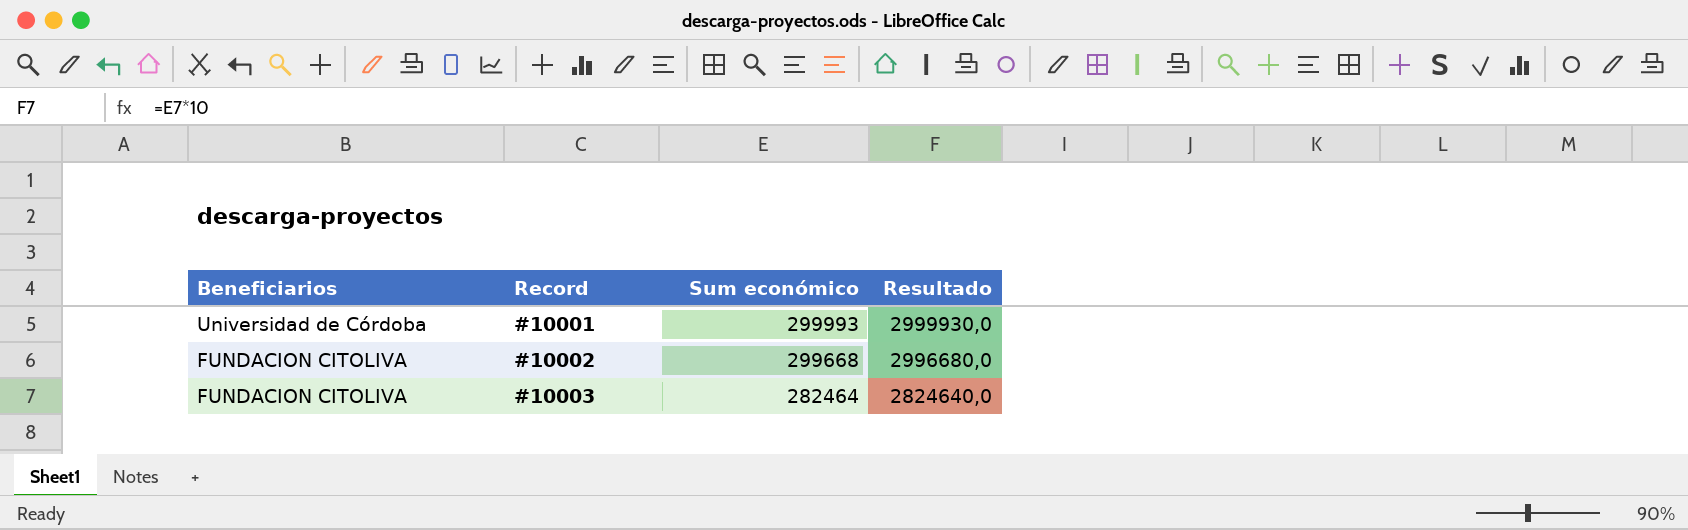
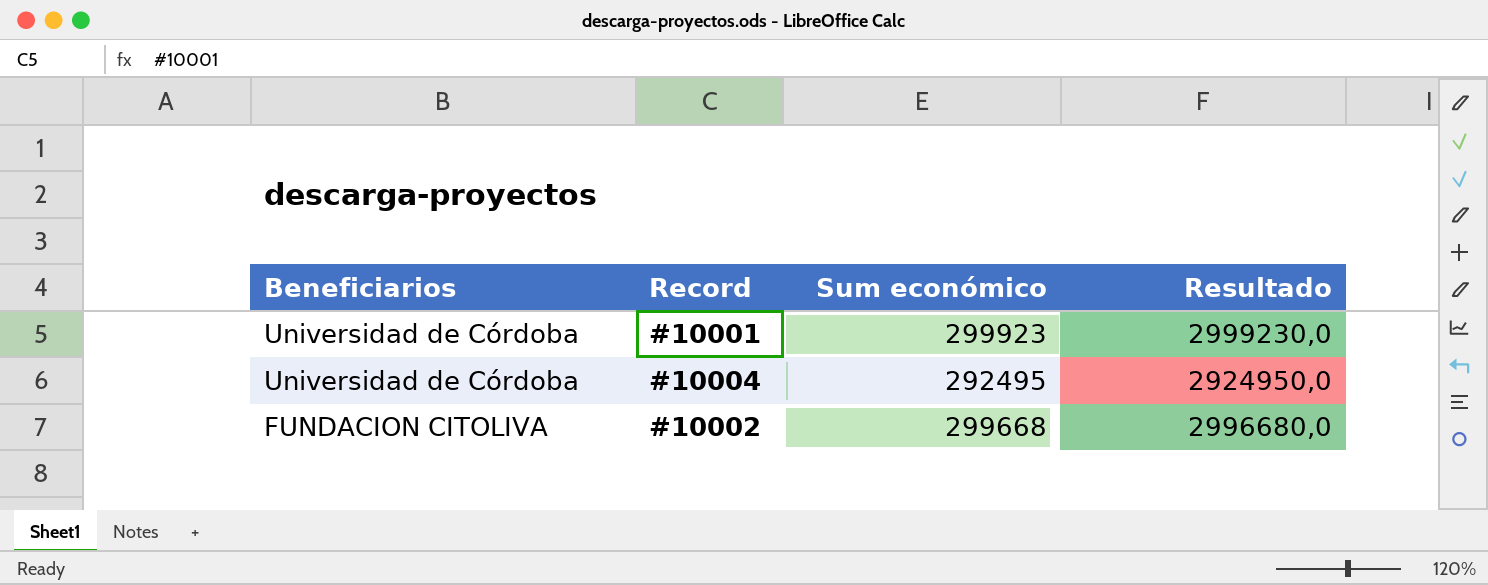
row #10003: FUNDACION CITOLIVA | 282464 | 2824640,0 -> none
#10001 | Sum económico: 299993 -> 299923
#10001 | Resultado: 2999930,0 -> 2999230,0
row #10004: none -> Universidad de Córdoba | 292495 | 2924950,0

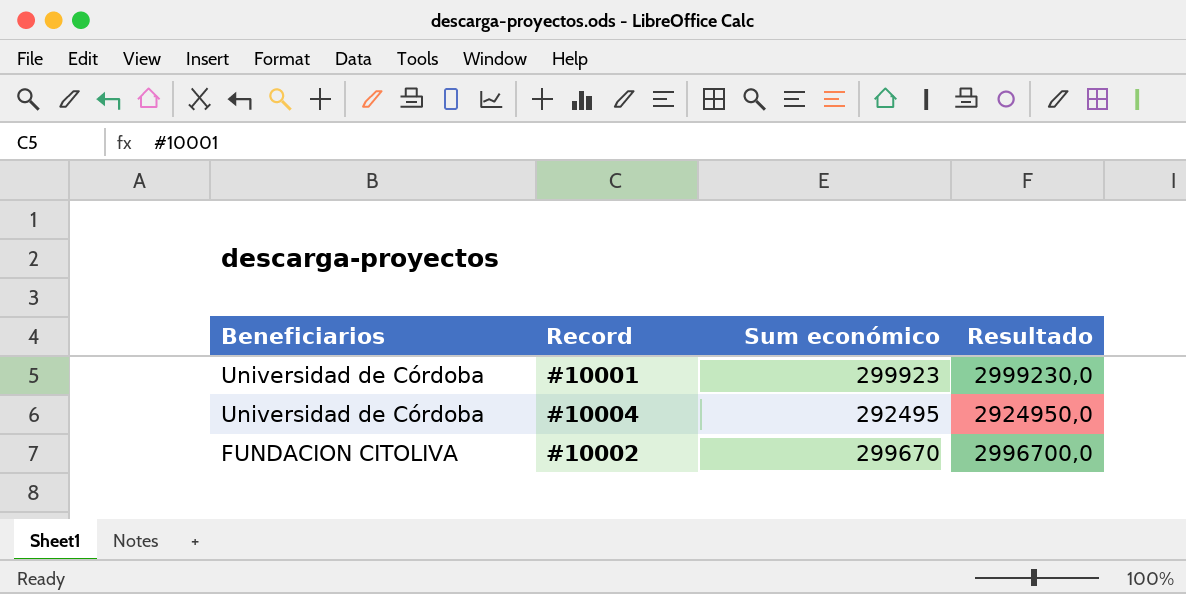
#10002 | Sum económico: 299668 -> 299670
#10002 | Resultado: 2996680,0 -> 2996700,0

